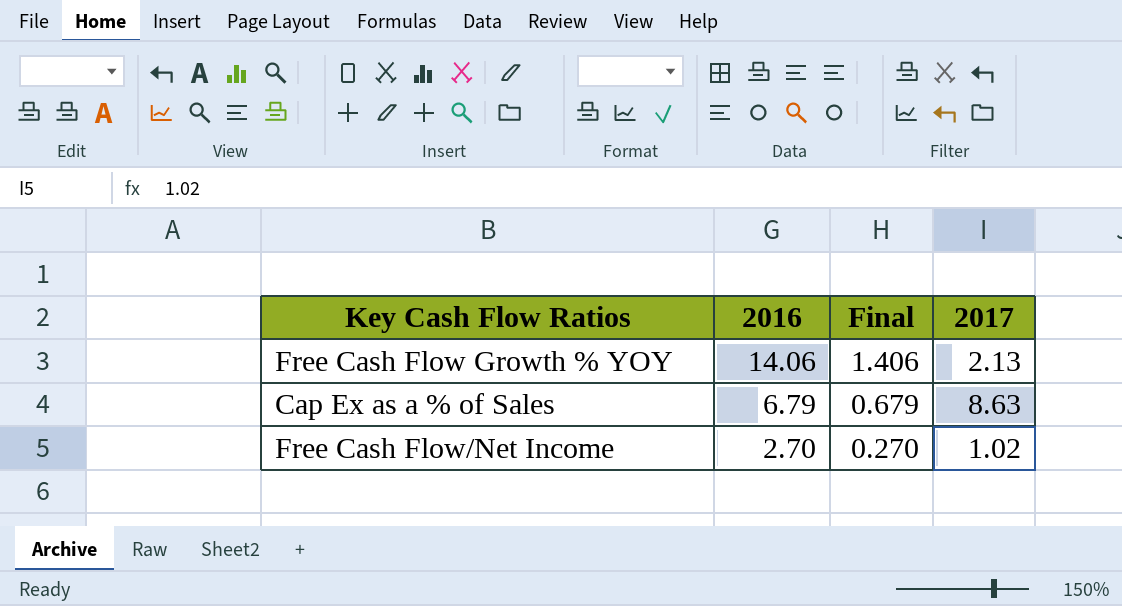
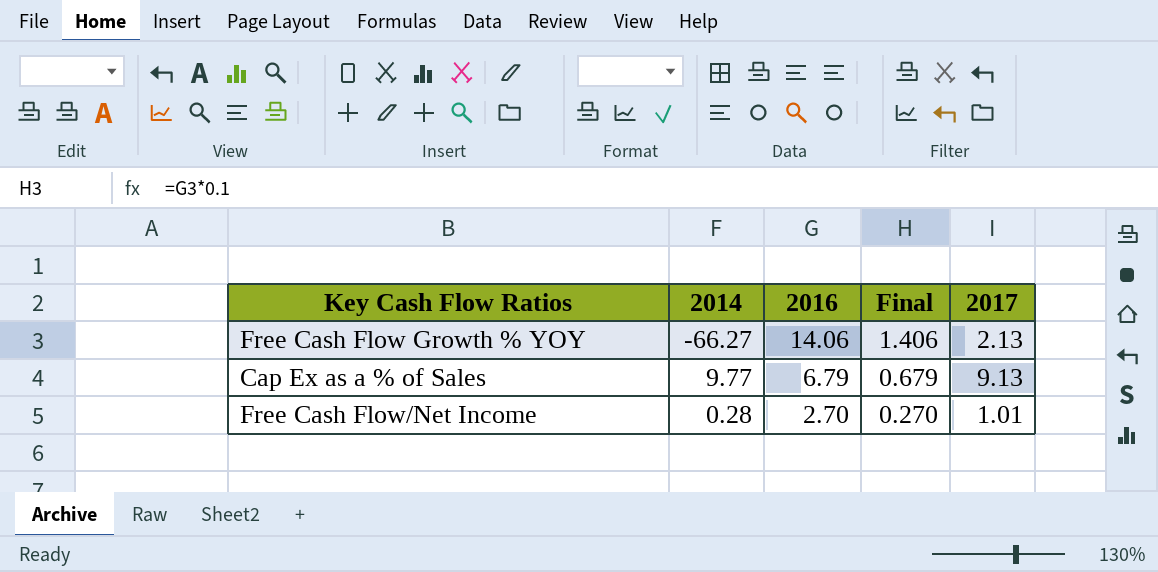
column 2014 | position: none -> 2
Cap Ex as a % of Sales | 2017: 8.63 -> 9.13
Free Cash Flow/Net Income | 2017: 1.02 -> 1.01

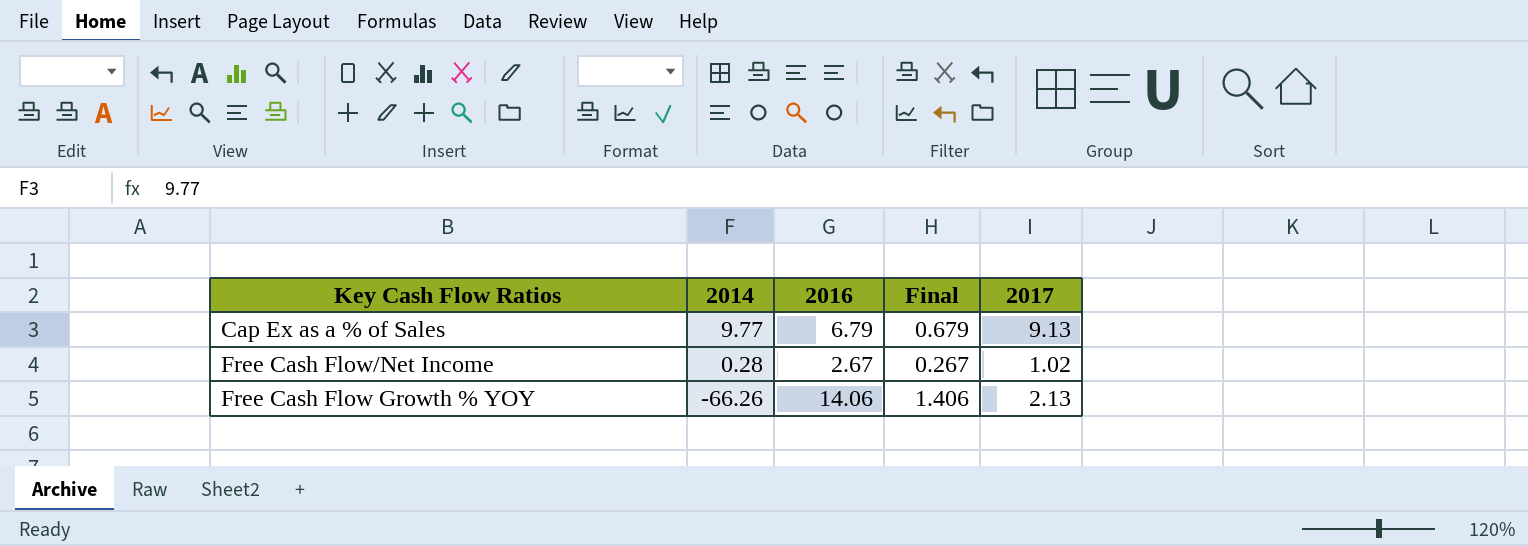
row order: 2016 descending -> 2014 descending
Free Cash Flow/Net Income | 2016: 2.70 -> 2.67
Free Cash Flow/Net Income | Final: 0.270 -> 0.267
Free Cash Flow/Net Income | 2017: 1.01 -> 1.02
Free Cash Flow Growth % YOY | 2014: -66.27 -> -66.26

